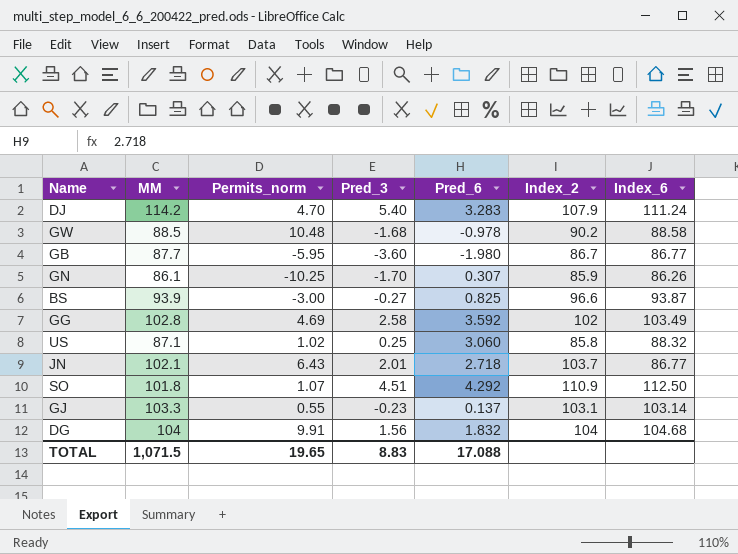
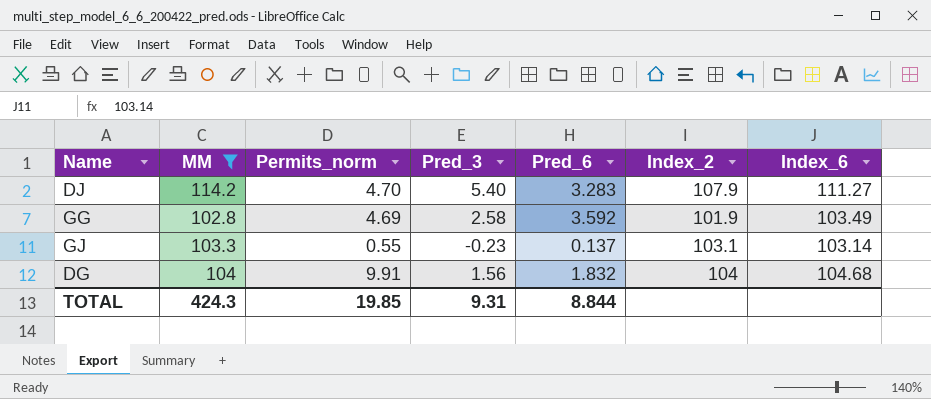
filter: none -> MM >= 102.8
DJ | Index_6: 111.24 -> 111.27
GG | Index_2: 102 -> 101.9
TOTAL | MM: 1,071.5 -> 424.3
TOTAL | Permits_norm: 19.65 -> 19.85
TOTAL | Pred_3: 8.83 -> 9.31
TOTAL | Pred_6: 17.088 -> 8.844

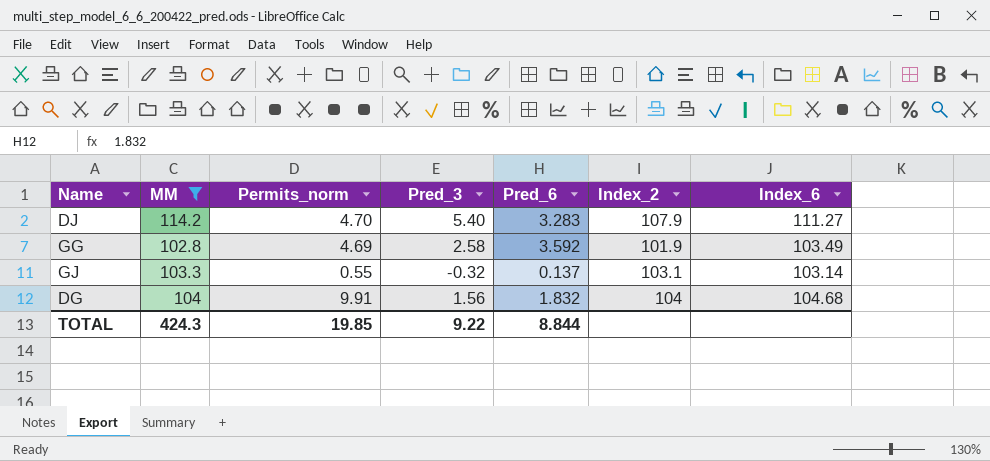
GJ | Pred_3: -0.23 -> -0.32
TOTAL | Pred_3: 9.31 -> 9.22

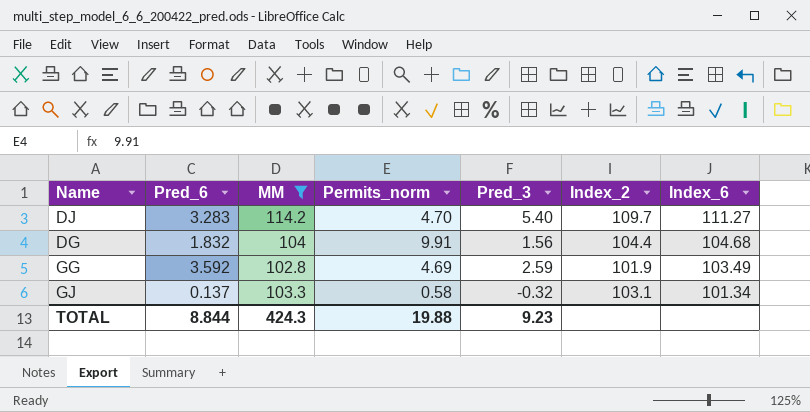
row order: none -> Index_6 descending
column Pred_6 | position: 5 -> 2
DJ | Index_2: 107.9 -> 109.7
DG | Index_2: 104 -> 104.4
GG | Pred_3: 2.58 -> 2.59
GJ | Permits_norm: 0.55 -> 0.58
GJ | Index_6: 103.14 -> 101.34
TOTAL | Permits_norm: 19.85 -> 19.88
TOTAL | Pred_3: 9.22 -> 9.23

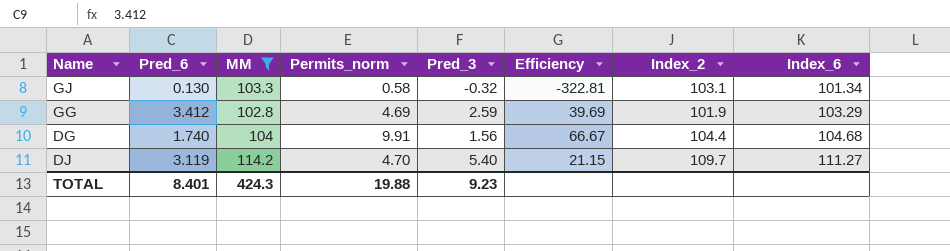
row order: Index_6 descending -> Index_6 ascending
column Efficiency | formula: none -> [MM] / [Pred_3]
GJ | Pred_6: 0.137 -> 0.130
GG | Pred_6: 3.592 -> 3.412
GG | Index_6: 103.49 -> 103.29
DG | Pred_6: 1.832 -> 1.740
DJ | Pred_6: 3.283 -> 3.119
TOTAL | Pred_6: 8.844 -> 8.401

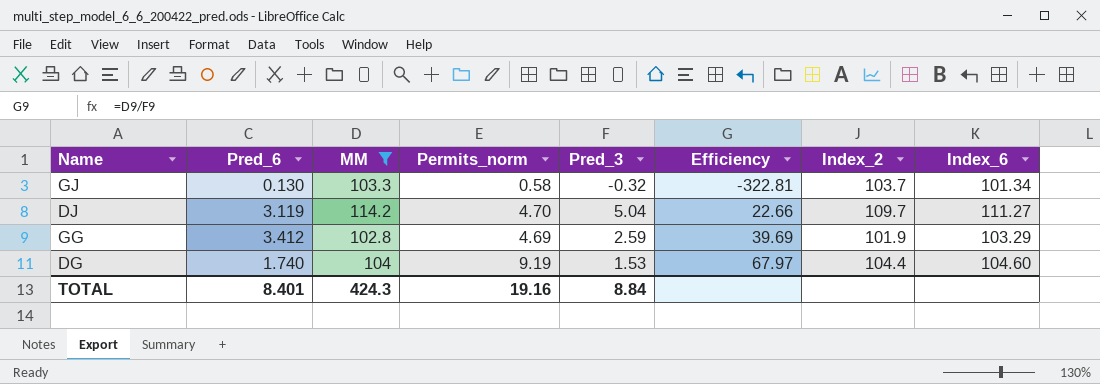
row order: Index_6 ascending -> Efficiency ascending
GJ | Index_2: 103.1 -> 103.7
DJ | Pred_3: 5.40 -> 5.04
DJ | Efficiency: 21.15 -> 22.66
DG | Permits_norm: 9.91 -> 9.19
DG | Pred_3: 1.56 -> 1.53
DG | Efficiency: 66.67 -> 67.97
DG | Index_6: 104.68 -> 104.60
TOTAL | Permits_norm: 19.88 -> 19.16
TOTAL | Pred_3: 9.23 -> 8.84

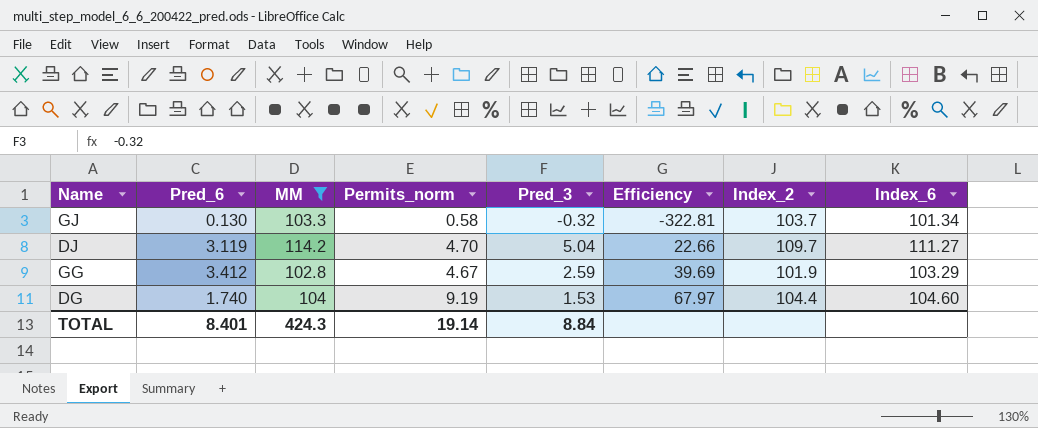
GG | Permits_norm: 4.69 -> 4.67
TOTAL | Permits_norm: 19.16 -> 19.14

